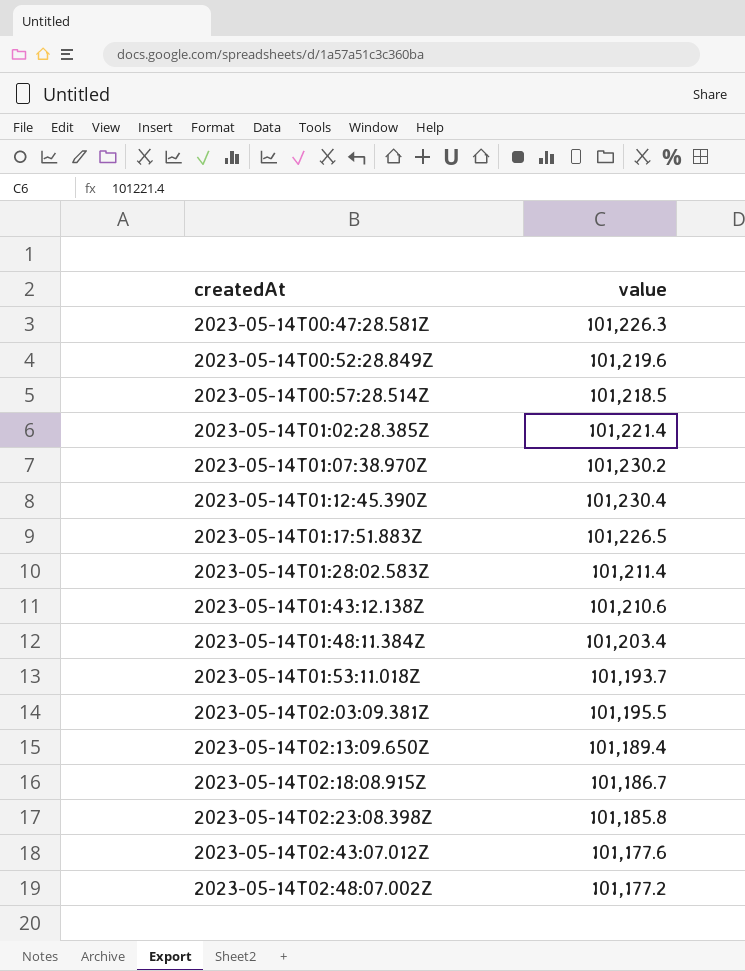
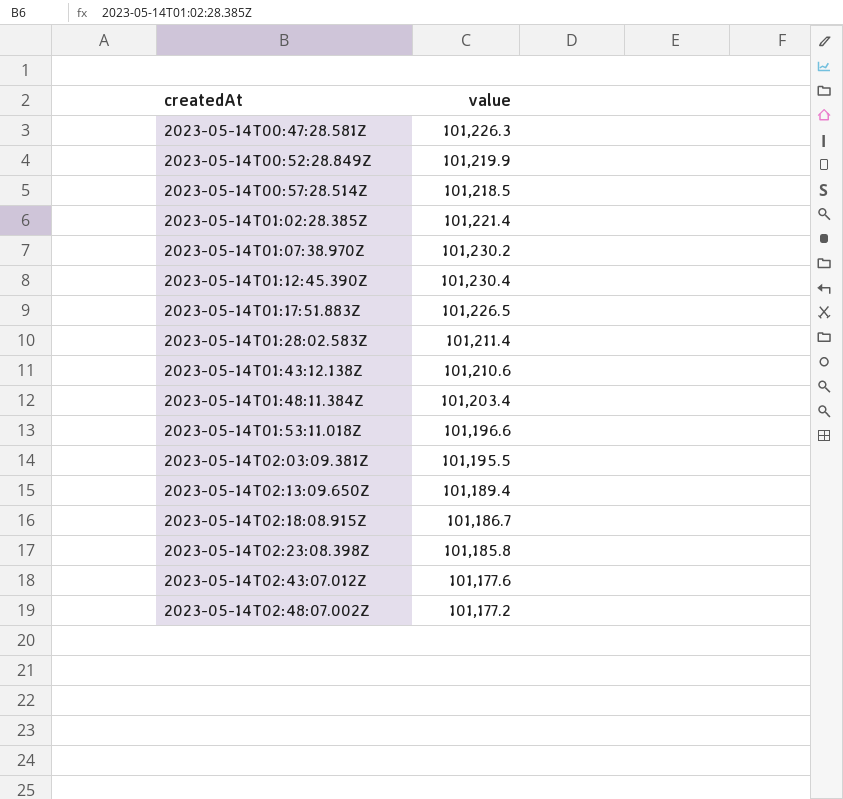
2023-05-14T00:52:28.849Z | value: 101,219.6 -> 101,219.9
2023-05-14T01:53:11.018Z | value: 101,193.7 -> 101,196.6

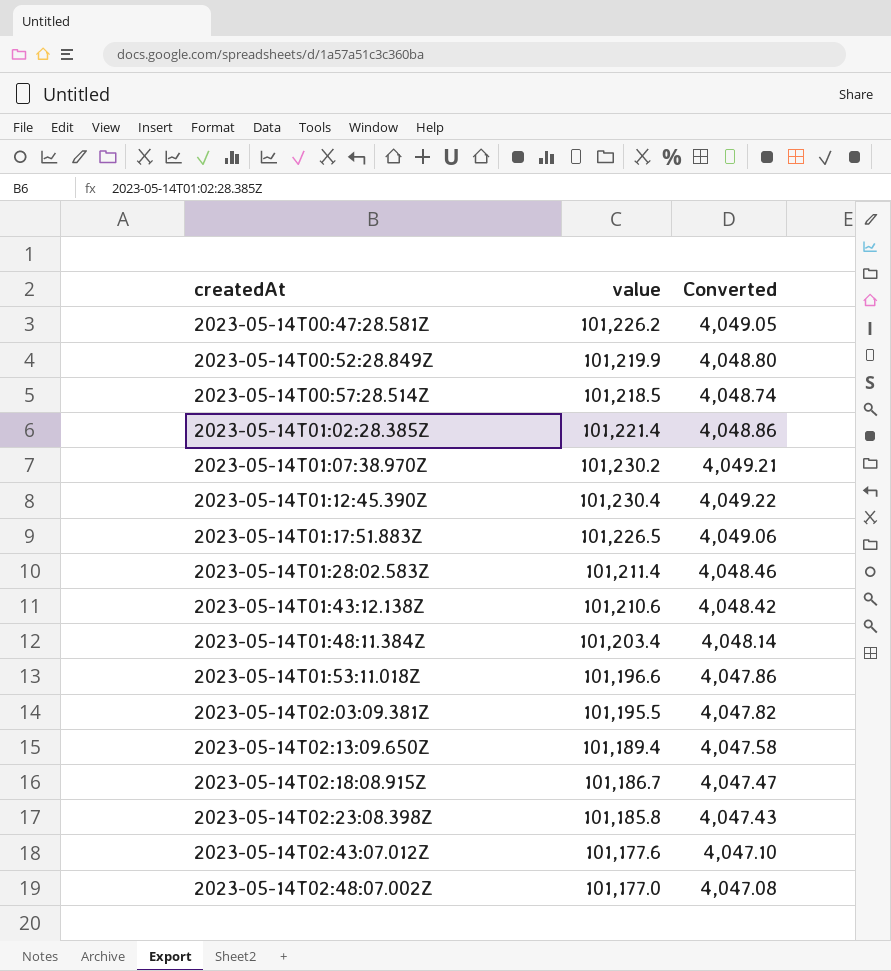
column Converted | formula: none -> [value] * 0.04
2023-05-14T00:47:28.581Z | value: 101,226.3 -> 101,226.2
2023-05-14T02:48:07.002Z | value: 101,177.2 -> 101,177.0

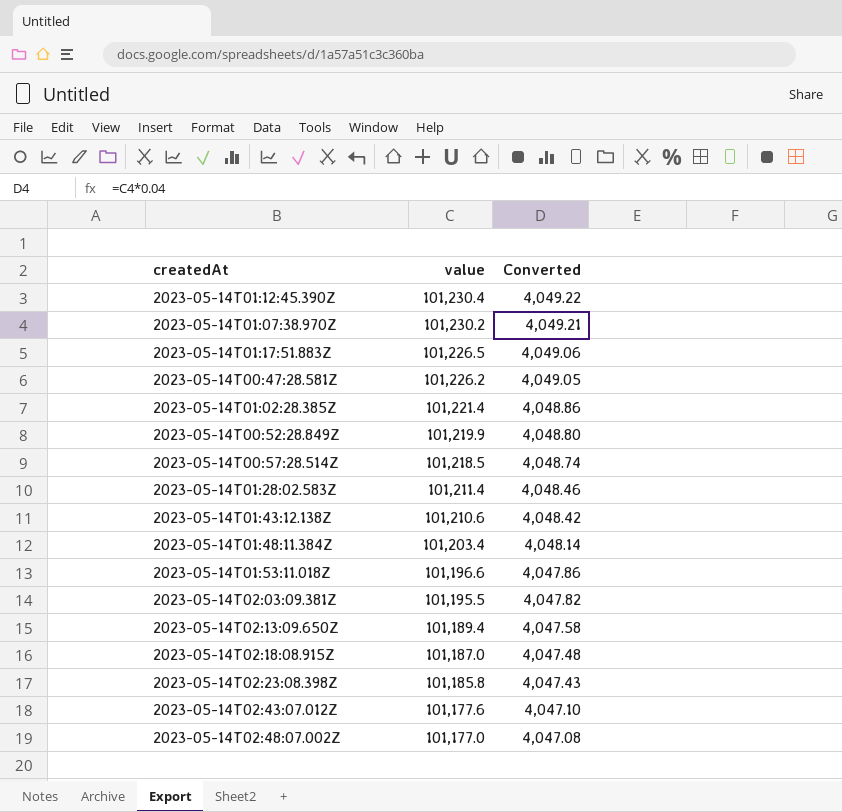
row order: createdAt ascending -> value descending
2023-05-14T02:18:08.915Z | value: 101,186.7 -> 101,187.0
2023-05-14T02:18:08.915Z | Converted: 4,047.47 -> 4,047.48

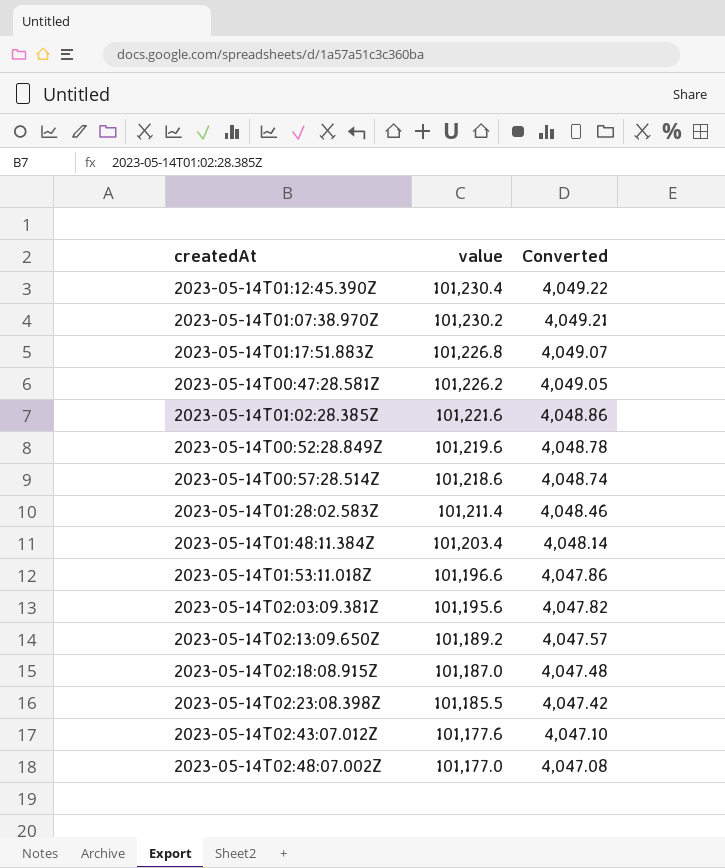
row 2023-05-14T01:43:12.138Z: 101,210.6 | 4,048.42 -> none
2023-05-14T01:17:51.883Z | value: 101,226.5 -> 101,226.8
2023-05-14T01:17:51.883Z | Converted: 4,049.06 -> 4,049.07
2023-05-14T01:02:28.385Z | value: 101,221.4 -> 101,221.6
2023-05-14T00:52:28.849Z | value: 101,219.9 -> 101,219.6
2023-05-14T00:52:28.849Z | Converted: 4,048.80 -> 4,048.78
2023-05-14T00:57:28.514Z | value: 101,218.5 -> 101,218.6
2023-05-14T02:03:09.381Z | value: 101,195.5 -> 101,195.6
2023-05-14T02:13:09.650Z | value: 101,189.4 -> 101,189.2
2023-05-14T02:13:09.650Z | Converted: 4,047.58 -> 4,047.57
2023-05-14T02:23:08.398Z | value: 101,185.8 -> 101,185.5
2023-05-14T02:23:08.398Z | Converted: 4,047.43 -> 4,047.42

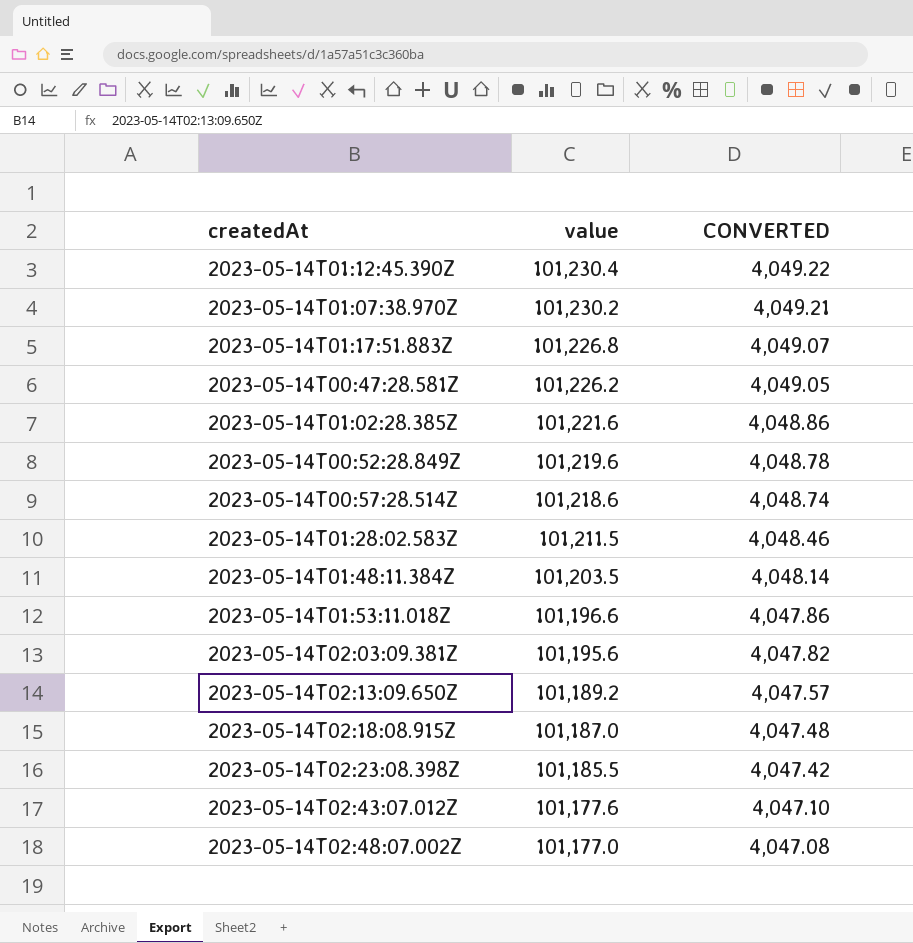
column name: Converted -> CONVERTED
2023-05-14T01:28:02.583Z | value: 101,211.4 -> 101,211.5
2023-05-14T01:48:11.384Z | value: 101,203.4 -> 101,203.5

